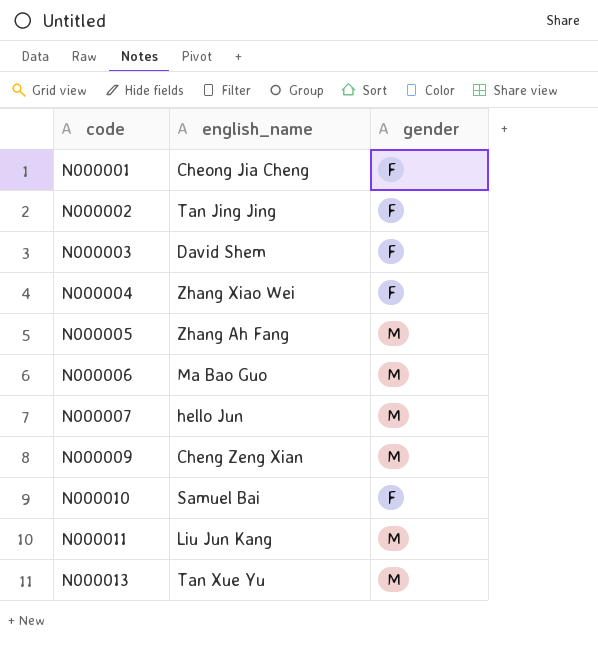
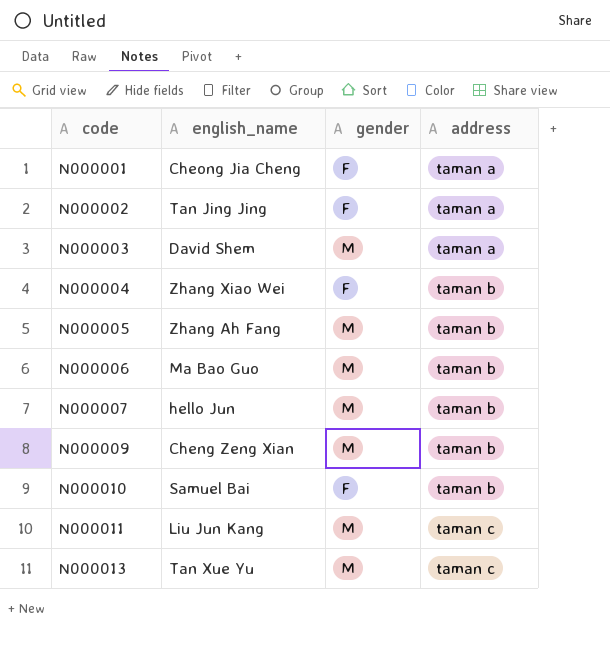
column address | position: none -> 4
N000003 | gender: F -> M

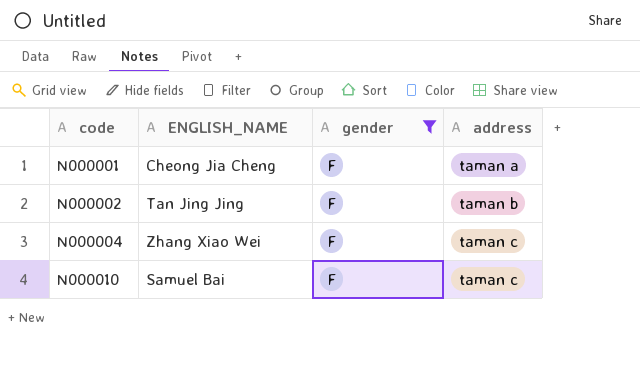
filter: none -> gender = F
column name: english_name -> ENGLISH_NAME
N000002 | address: taman a -> taman b
N000004 | address: taman b -> taman c
N000010 | address: taman b -> taman c

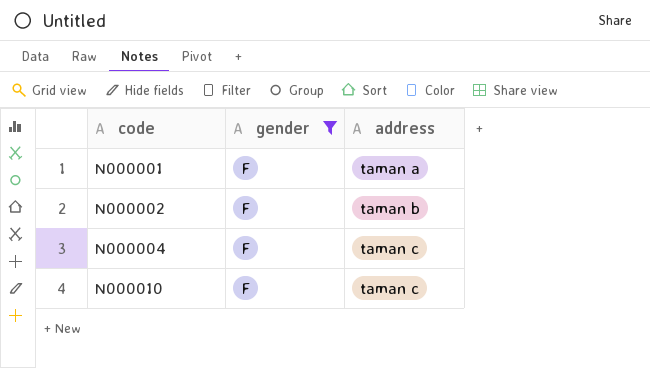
column ENGLISH_NAME | position: 2 -> none

